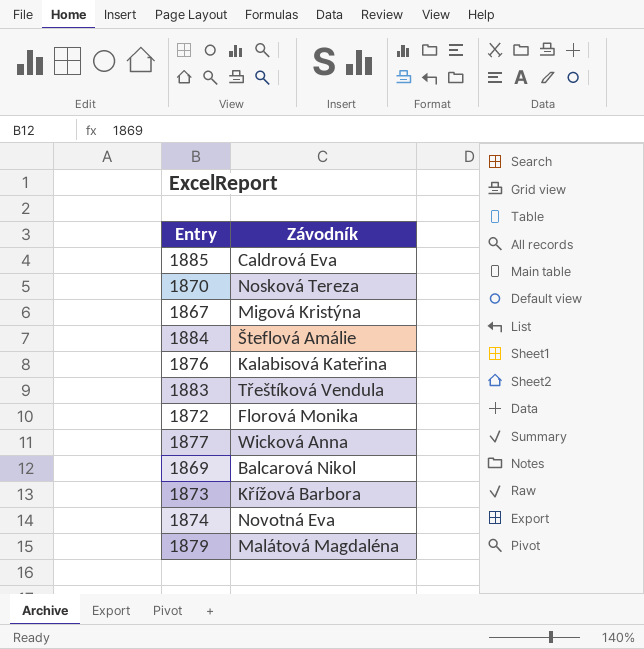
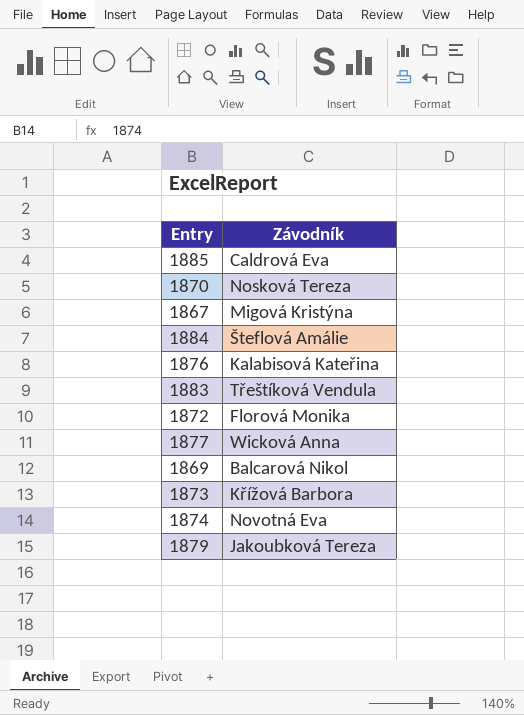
1879 | Závodník: Malátová Magdaléna -> Jakoubková Tereza

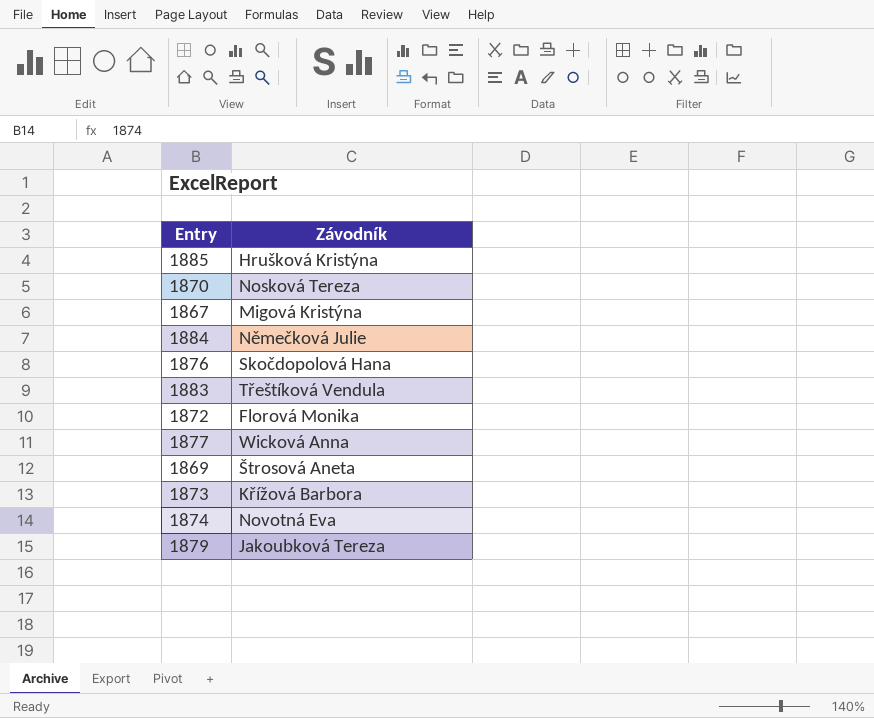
1885 | Závodník: Caldrová Eva -> Hrušková Kristýna
1884 | Závodník: Šteflová Amálie -> Němečková Julie
1876 | Závodník: Kalabisová Kateřina -> Skočdopolová Hana
1869 | Závodník: Balcarová Nikol -> Štrosová Aneta

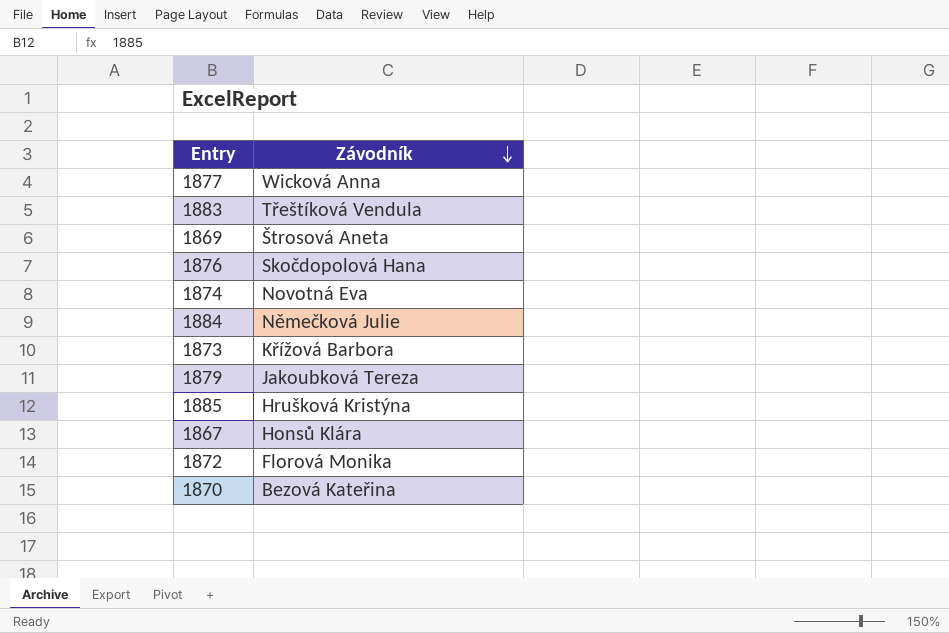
row order: none -> Závodník descending
1867 | Závodník: Migová Kristýna -> Honsů Klára
1870 | Závodník: Nosková Tereza -> Bezová Kateřina

